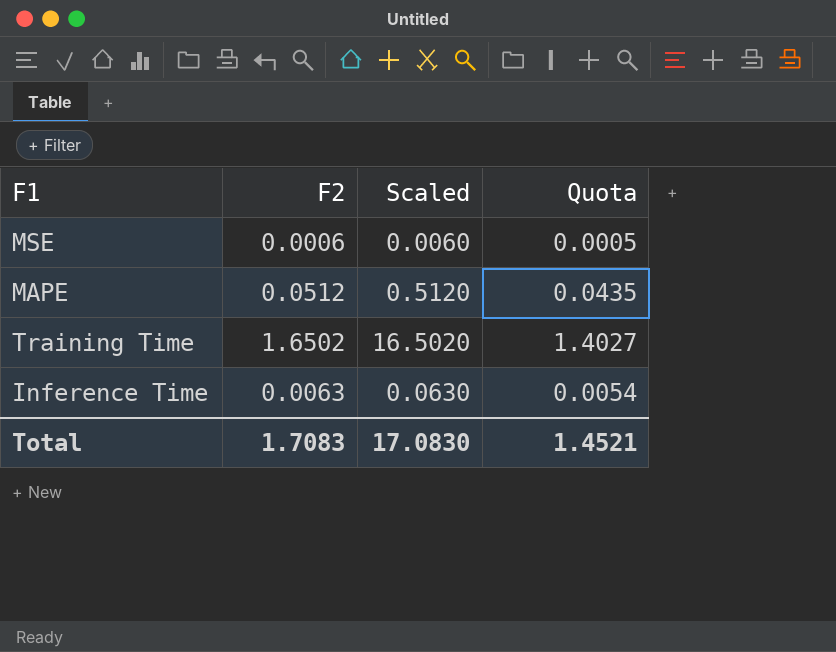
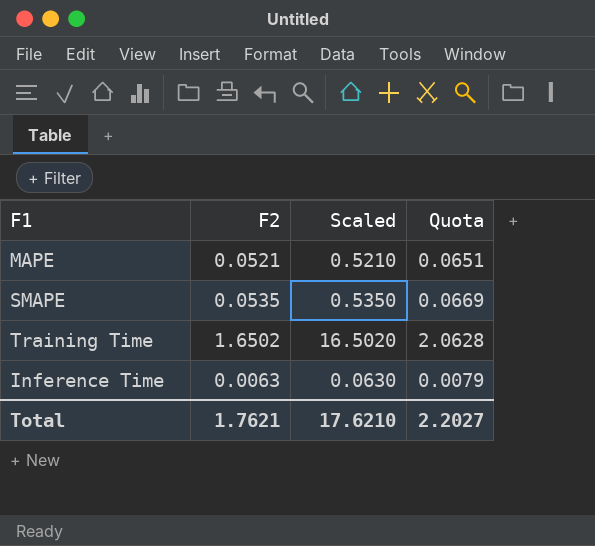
column Quota | formula: [F2] * 0.85 -> [F2] * 1.25
row MSE: 0.0006 | 0.0060 | 0.0005 -> none
MAPE | F2: 0.0512 -> 0.0521
MAPE | Scaled: 0.5120 -> 0.5210
row SMAPE: none -> 0.0535 | 0.5350 | 0.0669
Total | F2: 1.7083 -> 1.7621
Total | Scaled: 17.0830 -> 17.6210
Total | Quota: 1.4521 -> 2.2027

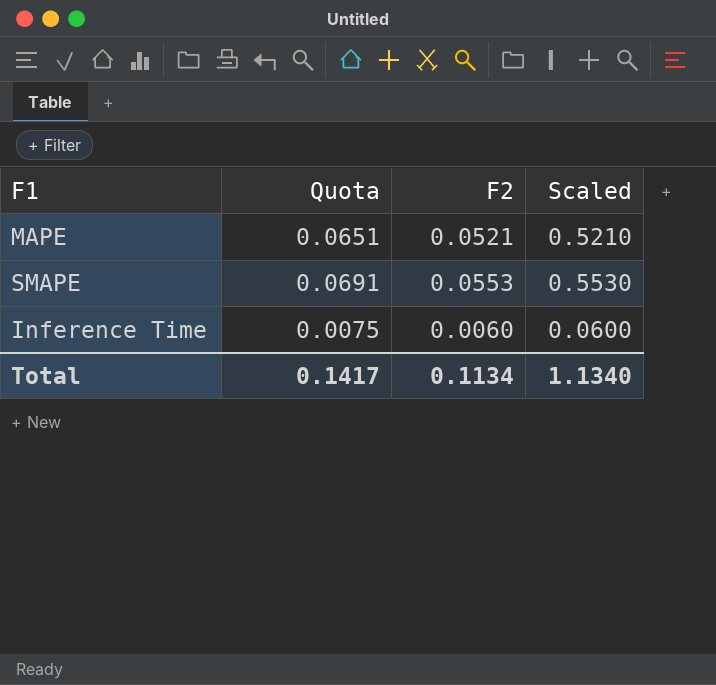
column Quota | position: 4 -> 2
row Training Time: 1.6502 | 16.5020 | 2.0628 -> none
SMAPE | Quota: 0.0669 -> 0.0691
SMAPE | F2: 0.0535 -> 0.0553
SMAPE | Scaled: 0.5350 -> 0.5530
Inference Time | Quota: 0.0079 -> 0.0075
Inference Time | F2: 0.0063 -> 0.0060
Inference Time | Scaled: 0.0630 -> 0.0600
Total | Quota: 2.2027 -> 0.1417
Total | F2: 1.7621 -> 0.1134
Total | Scaled: 17.6210 -> 1.1340

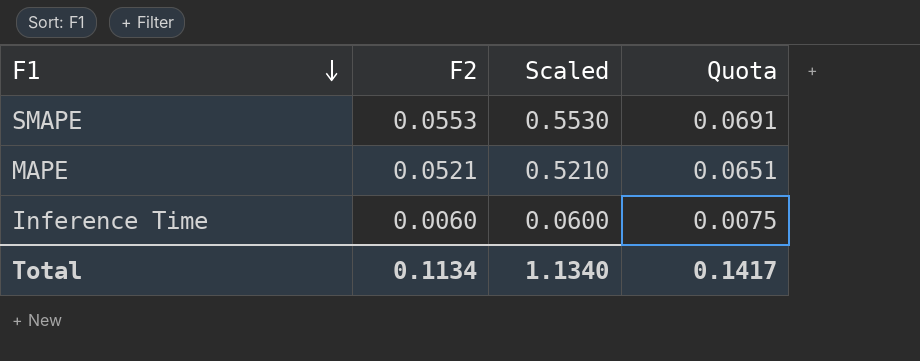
row order: none -> F1 descending
column Quota | position: 2 -> 4

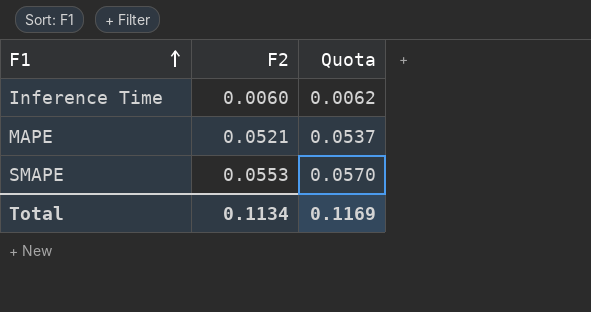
row order: F1 descending -> F1 ascending
column Scaled | formula: [F2] * 10 -> none
column Quota | formula: [F2] * 1.25 -> [F2] * 1.03
Total | Quota: 0.1417 -> 0.1169

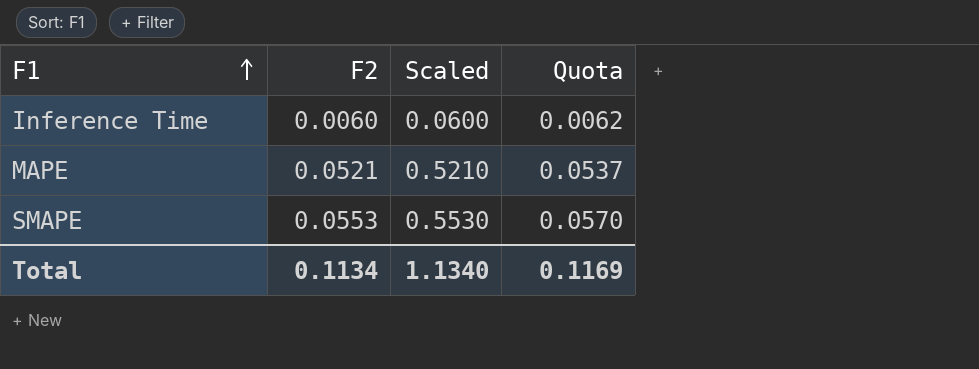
column Scaled | formula: none -> [F2] * 10

